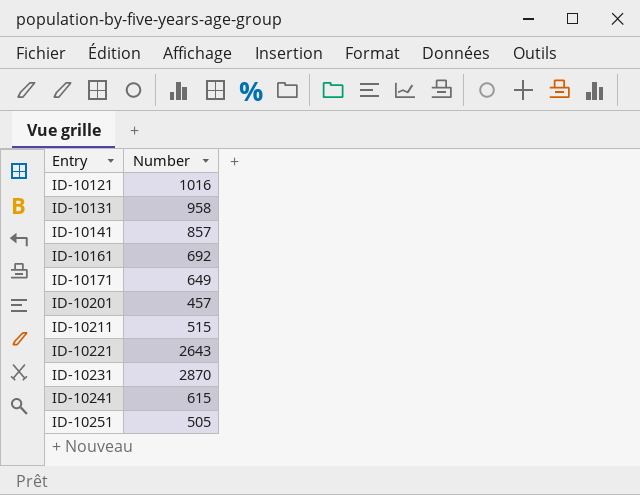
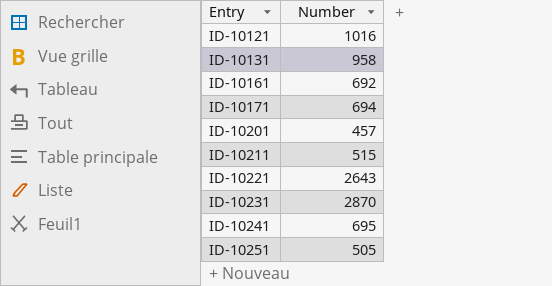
row ID-10141: 857 -> none
ID-10171 | Number: 649 -> 694
ID-10241 | Number: 615 -> 695

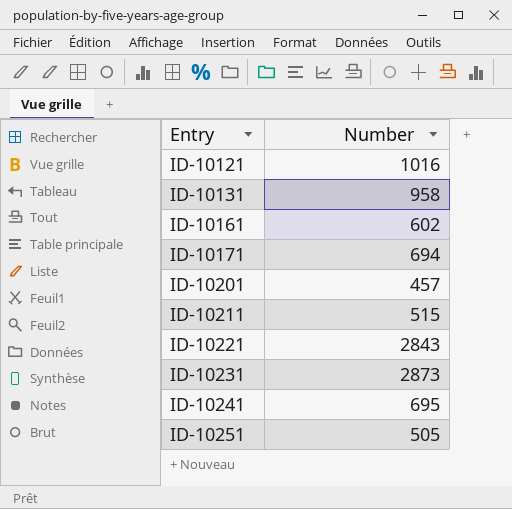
ID-10161 | Number: 692 -> 602
ID-10221 | Number: 2643 -> 2843
ID-10231 | Number: 2870 -> 2873

